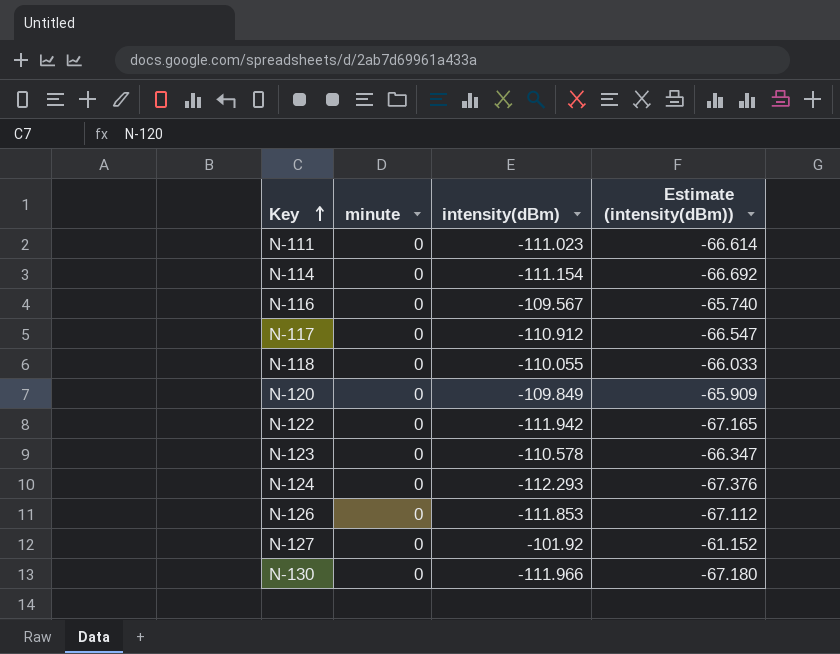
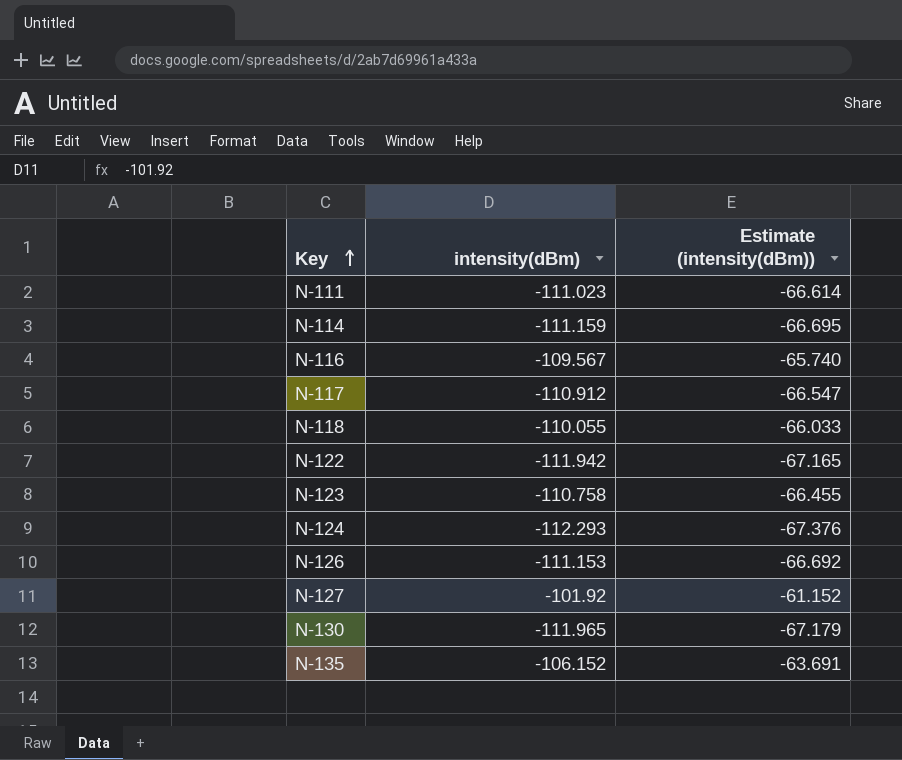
column minute | position: 2 -> none
row N-120: 0 | -109.849 | -65.909 -> none
N-114 | intensity(dBm): -111.154 -> -111.159
N-114 | Estimate (intensity(dBm)): -66.692 -> -66.695
N-123 | intensity(dBm): -110.578 -> -110.758
N-123 | Estimate (intensity(dBm)): -66.347 -> -66.455
N-126 | intensity(dBm): -111.853 -> -111.153
N-126 | Estimate (intensity(dBm)): -67.112 -> -66.692
N-130 | intensity(dBm): -111.966 -> -111.965
N-130 | Estimate (intensity(dBm)): -67.180 -> -67.179
row N-135: none -> -106.152 | -63.691

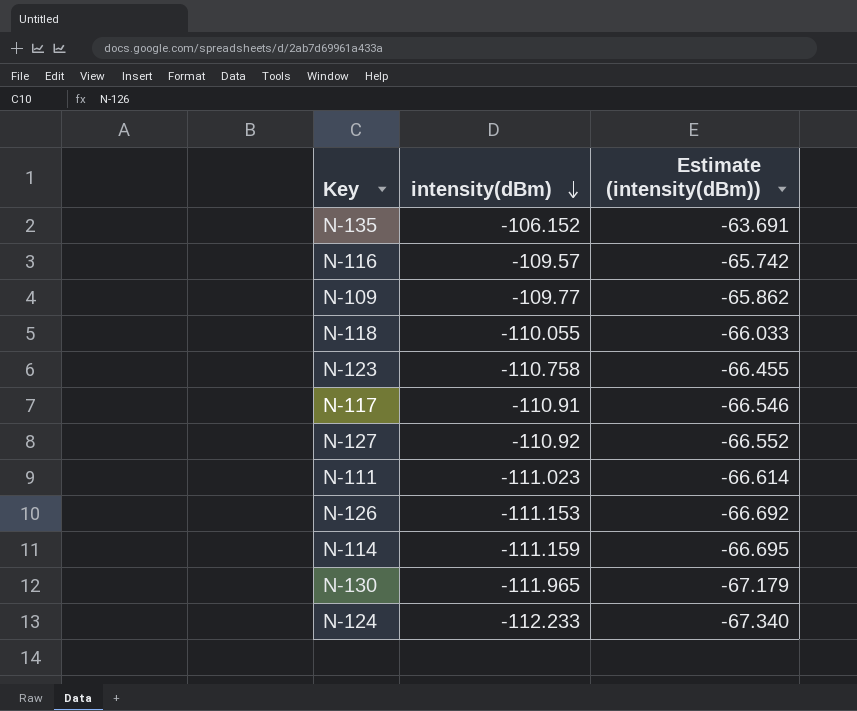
row order: Key ascending -> intensity(dBm) descending
row N-122: -111.942 | -67.165 -> none
N-116 | intensity(dBm): -109.567 -> -109.57
N-116 | Estimate (intensity(dBm)): -65.740 -> -65.742
row N-109: none -> -109.77 | -65.862
N-117 | intensity(dBm): -110.912 -> -110.91
N-117 | Estimate (intensity(dBm)): -66.547 -> -66.546
N-127 | intensity(dBm): -101.92 -> -110.92
N-127 | Estimate (intensity(dBm)): -61.152 -> -66.552
N-124 | intensity(dBm): -112.293 -> -112.233
N-124 | Estimate (intensity(dBm)): -67.376 -> -67.340

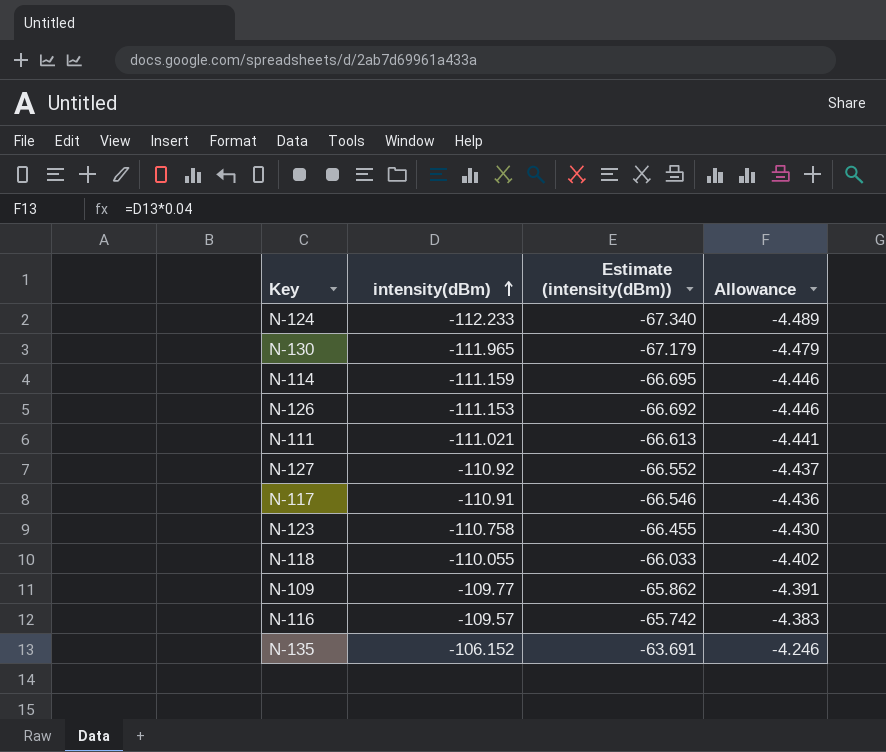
row order: intensity(dBm) descending -> intensity(dBm) ascending
column Allowance | formula: none -> [intensity(dBm)] * 0.04
N-111 | intensity(dBm): -111.023 -> -111.021
N-111 | Estimate (intensity(dBm)): -66.614 -> -66.613

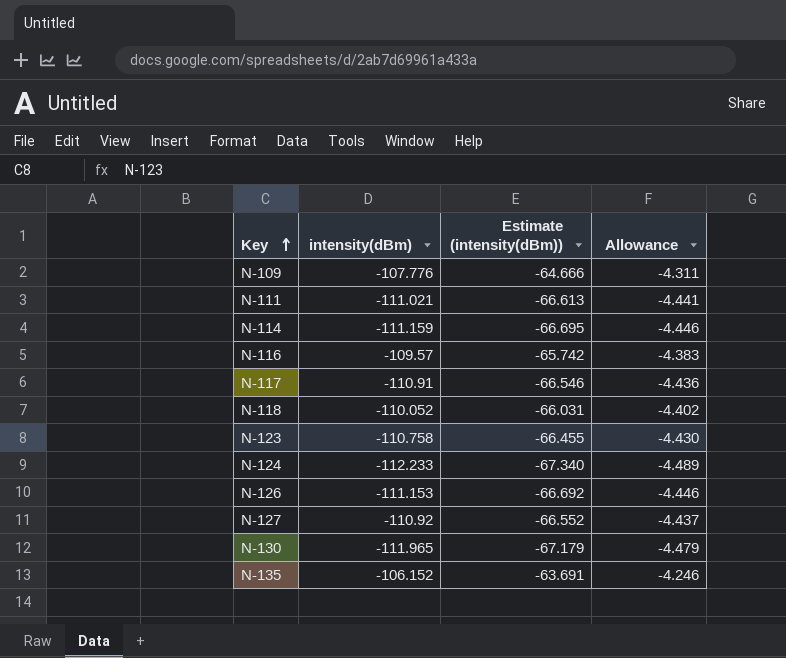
row order: intensity(dBm) ascending -> Key ascending
N-109 | intensity(dBm): -109.77 -> -107.776
N-109 | Estimate (intensity(dBm)): -65.862 -> -64.666
N-109 | Allowance: -4.391 -> -4.311
N-118 | intensity(dBm): -110.055 -> -110.052
N-118 | Estimate (intensity(dBm)): -66.033 -> -66.031

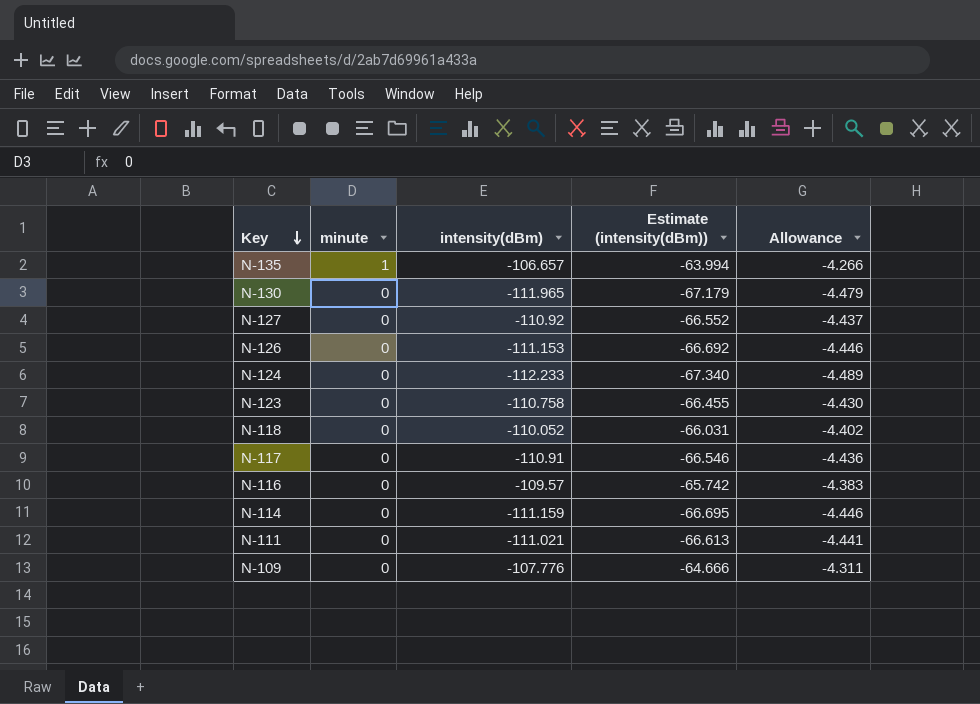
row order: Key ascending -> Key descending
column minute | position: none -> 2
N-135 | intensity(dBm): -106.152 -> -106.657
N-135 | Estimate (intensity(dBm)): -63.691 -> -63.994
N-135 | Allowance: -4.246 -> -4.266

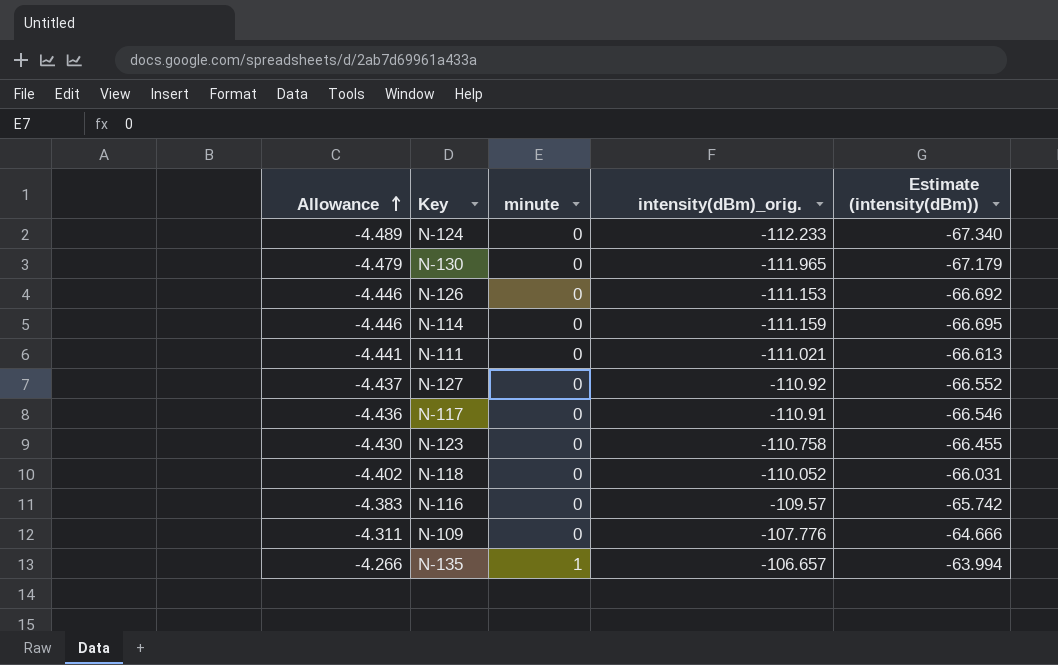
row order: Key descending -> Allowance ascending
column Allowance | position: 5 -> 1
column name: intensity(dBm) -> intensity(dBm)_orig.

